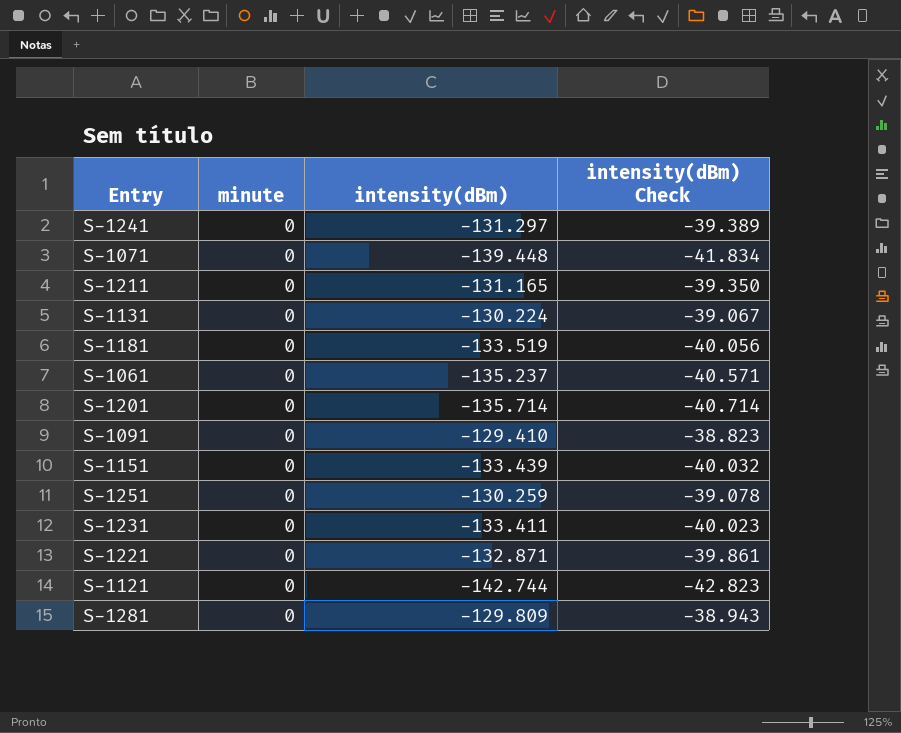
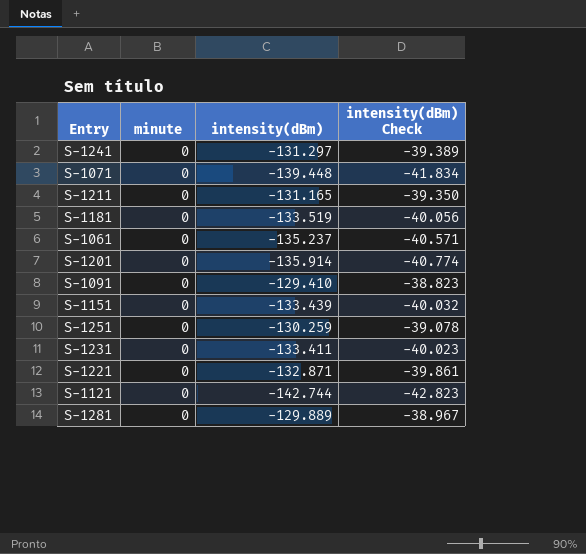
row S-1131: 0 | -130.224 | -39.067 -> none
S-1201 | intensity(dBm): -135.714 -> -135.914
S-1201 | intensity(dBm) Check: -40.714 -> -40.774
S-1281 | intensity(dBm): -129.809 -> -129.889
S-1281 | intensity(dBm) Check: -38.943 -> -38.967

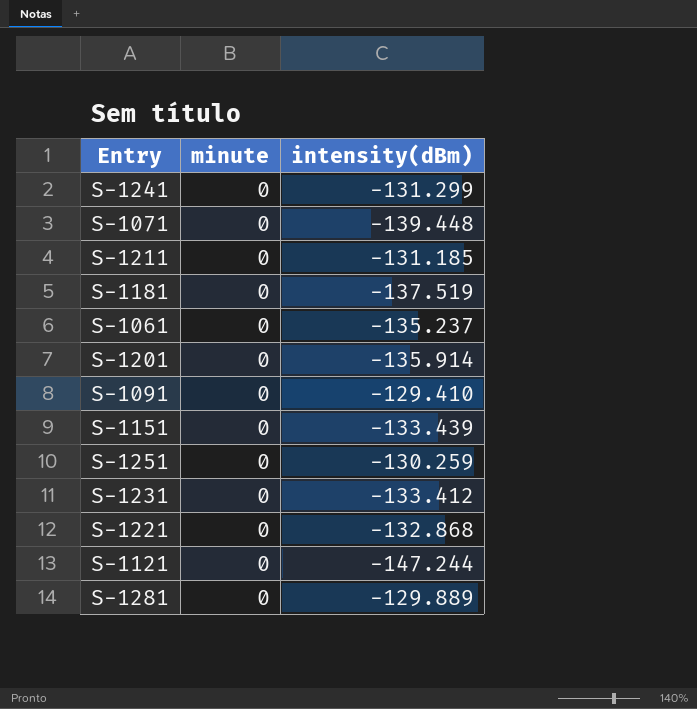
column intensity(dBm) Check | formula: [intensity(dBm)] * 0.3 -> none
S-1241 | intensity(dBm): -131.297 -> -131.299
S-1211 | intensity(dBm): -131.165 -> -131.185
S-1181 | intensity(dBm): -133.519 -> -137.519
S-1231 | intensity(dBm): -133.411 -> -133.412
S-1221 | intensity(dBm): -132.871 -> -132.868
S-1121 | intensity(dBm): -142.744 -> -147.244

